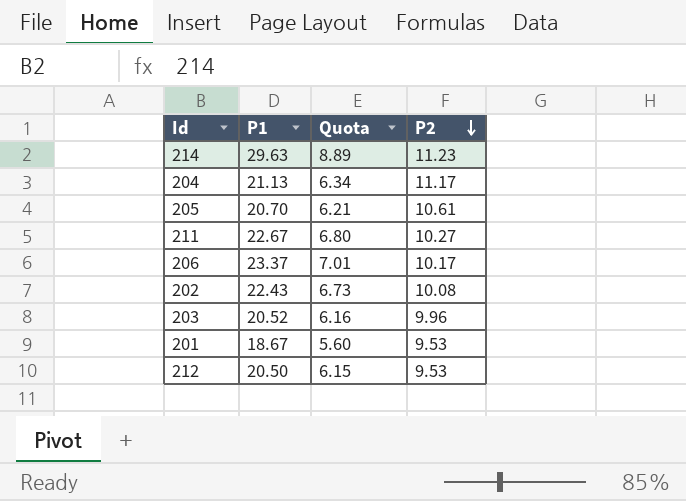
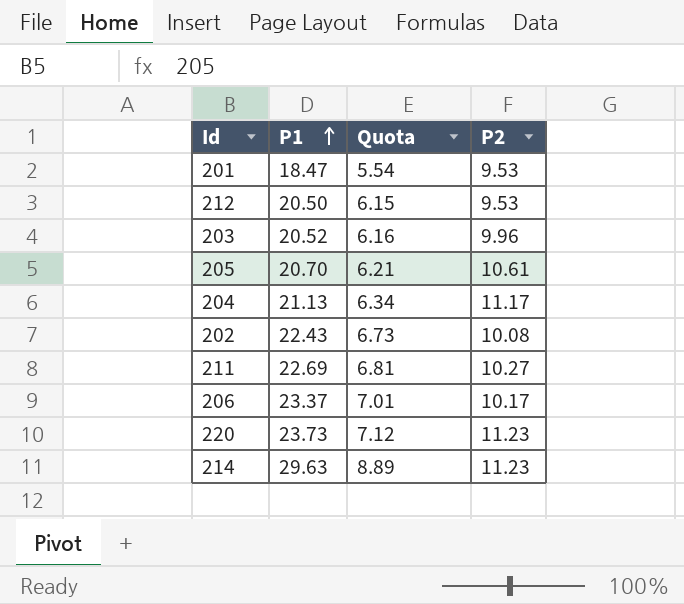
row order: P2 descending -> P1 ascending
201 | P1: 18.67 -> 18.47
201 | Quota: 5.60 -> 5.54
211 | P1: 22.67 -> 22.69
211 | Quota: 6.80 -> 6.81
row 220: none -> 23.73 | 7.12 | 11.23

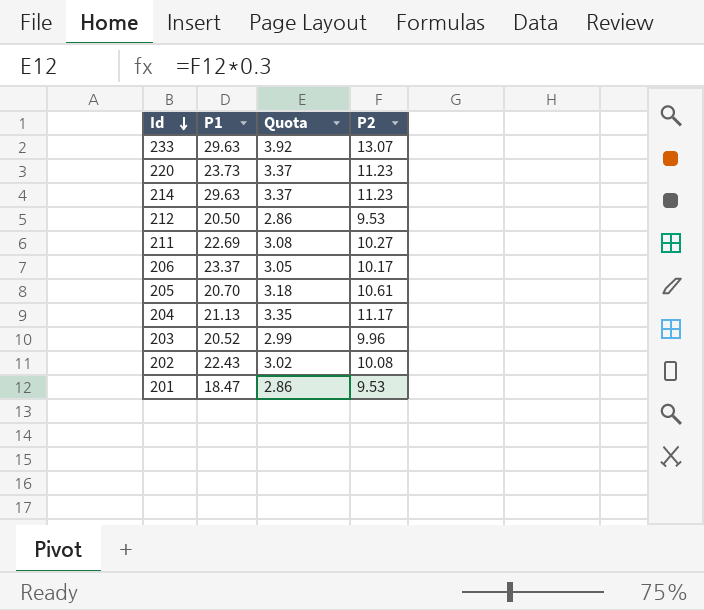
row order: P1 ascending -> Id descending
column Quota | formula: [P1] * 0.3 -> [P2] * 0.3
row 233: none -> 29.63 | 3.92 | 13.07

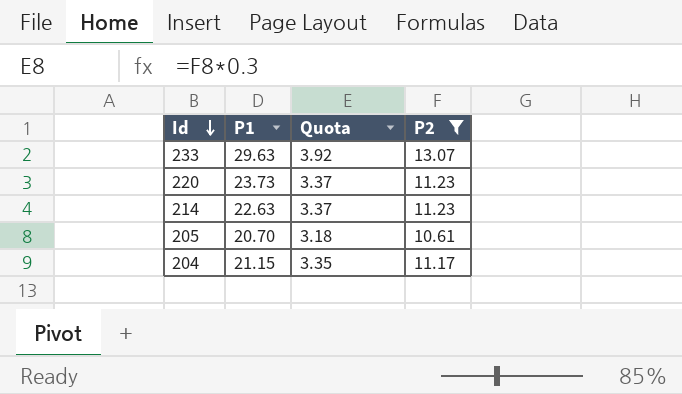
filter: none -> P2 >= 10.61
214 | P1: 29.63 -> 22.63
204 | P1: 21.13 -> 21.15

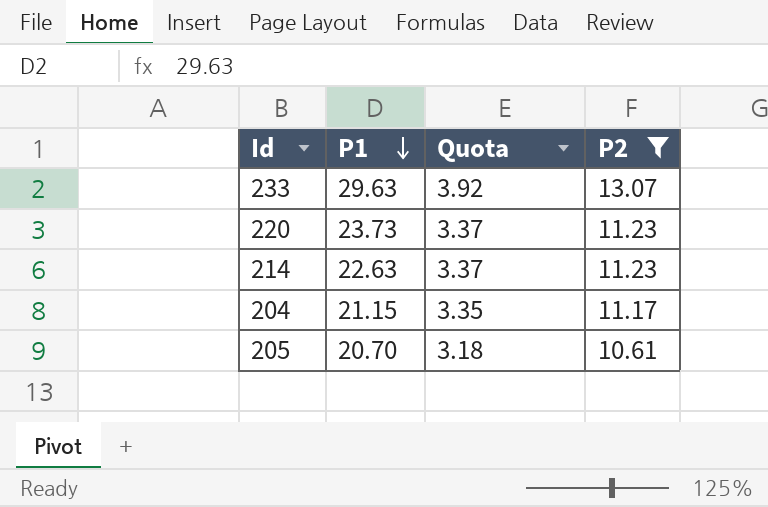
row order: Id descending -> P1 descending

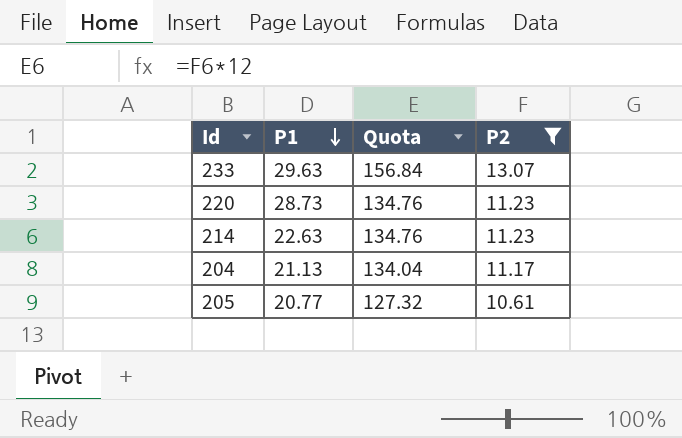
column Quota | formula: [P2] * 0.3 -> [P2] * 12
220 | P1: 23.73 -> 28.73
204 | P1: 21.15 -> 21.13
205 | P1: 20.70 -> 20.77

